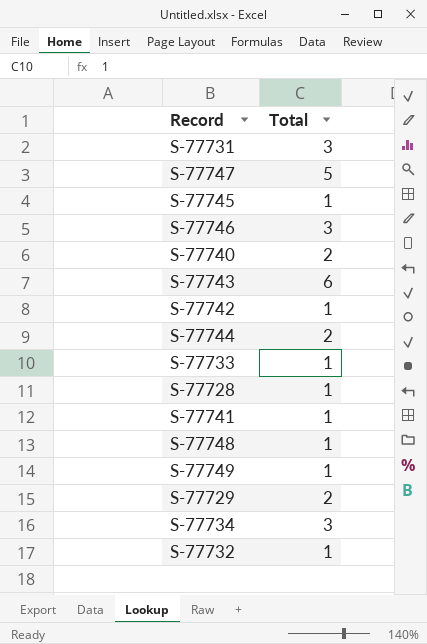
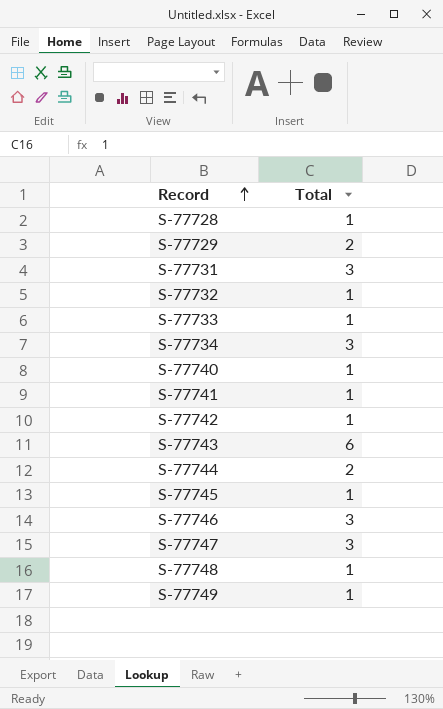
row order: none -> Record ascending
S-77740 | Total: 2 -> 1
S-77747 | Total: 5 -> 3

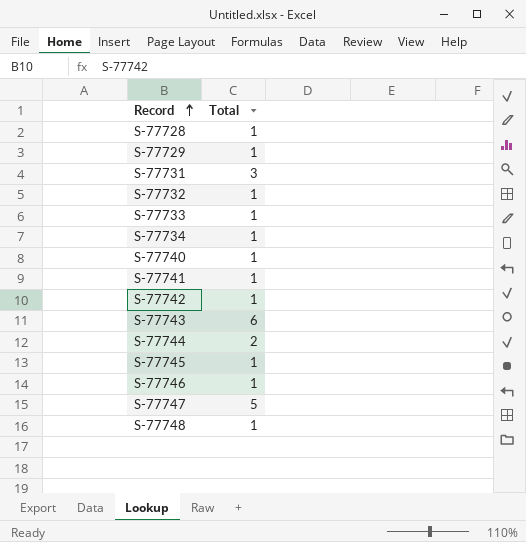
row S-77749: 1 -> none
S-77729 | Total: 2 -> 1
S-77734 | Total: 3 -> 1
S-77746 | Total: 3 -> 1
S-77747 | Total: 3 -> 5

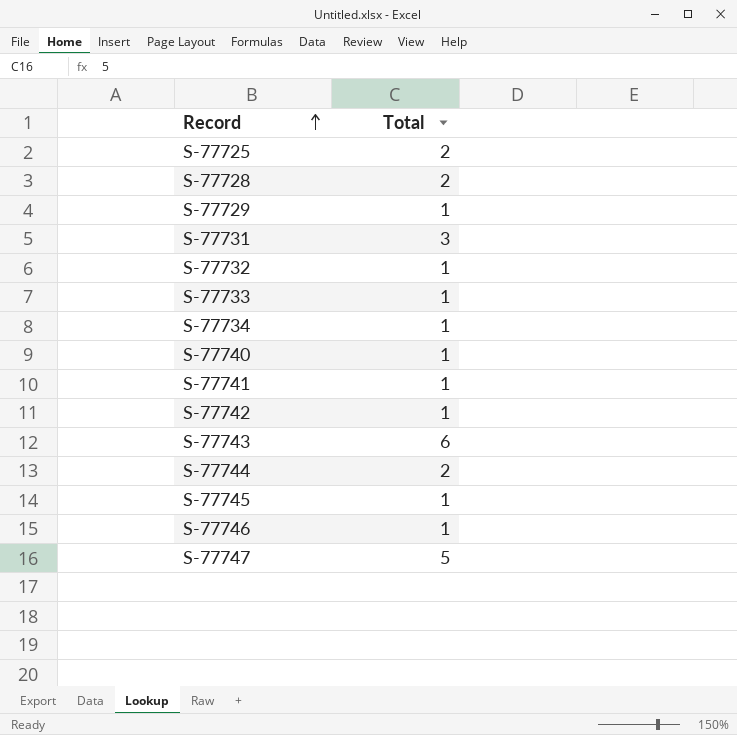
row S-77748: 1 -> none
row S-77725: none -> 2
S-77728 | Total: 1 -> 2

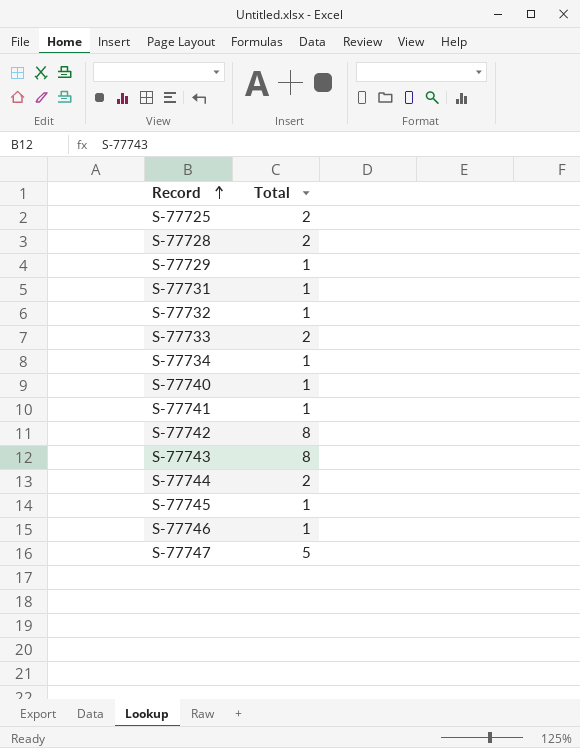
S-77731 | Total: 3 -> 1
S-77733 | Total: 1 -> 2
S-77742 | Total: 1 -> 8
S-77743 | Total: 6 -> 8

